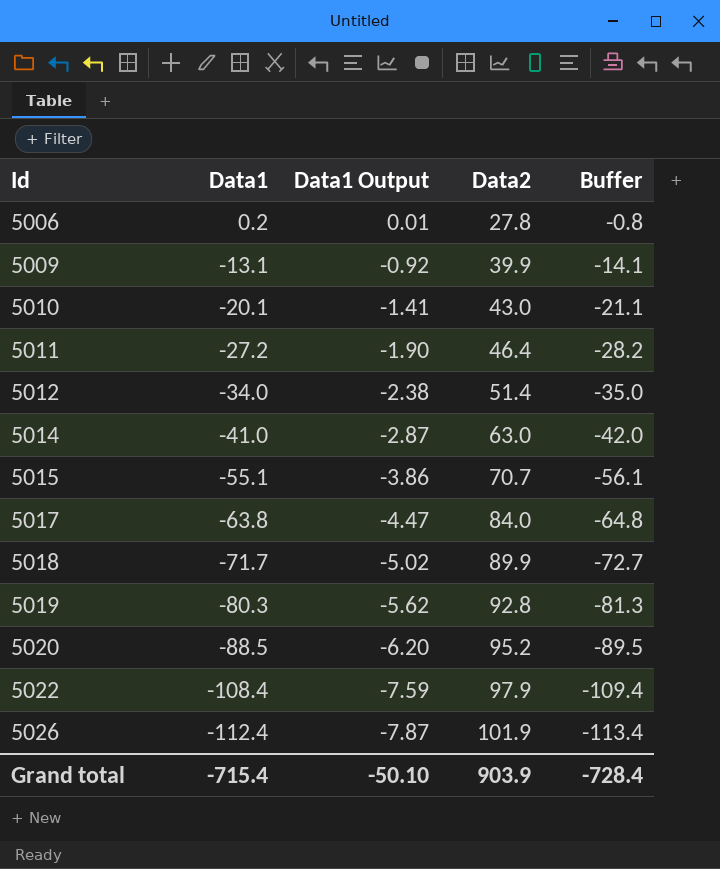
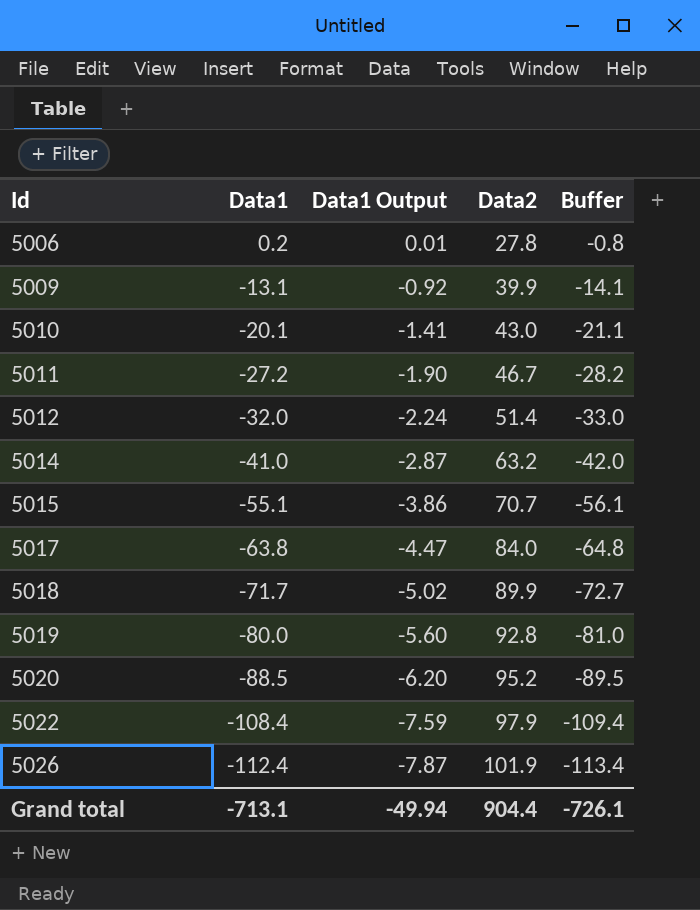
5011 | Data2: 46.4 -> 46.7
5012 | Data1: -34.0 -> -32.0
5012 | Data1 Output: -2.38 -> -2.24
5012 | Buffer: -35.0 -> -33.0
5014 | Data2: 63.0 -> 63.2
5019 | Data1: -80.3 -> -80.0
5019 | Data1 Output: -5.62 -> -5.60
5019 | Buffer: -81.3 -> -81.0
Grand total | Data1: -715.4 -> -713.1
Grand total | Data1 Output: -50.10 -> -49.94
Grand total | Data2: 903.9 -> 904.4
Grand total | Buffer: -728.4 -> -726.1

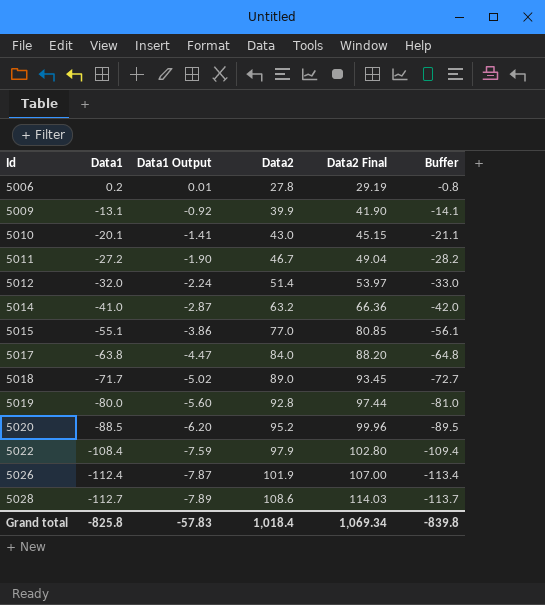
column Data2 Final | formula: none -> [Data2] * 1.05
5015 | Data2: 70.7 -> 77.0
5018 | Data2: 89.9 -> 89.0
row 5028: none -> -112.7 | -7.89 | 108.6 | 114.03 | -113.7
Grand total | Data1: -713.1 -> -825.8
Grand total | Data1 Output: -49.94 -> -57.83
Grand total | Data2: 904.4 -> 1,018.4
Grand total | Buffer: -726.1 -> -839.8

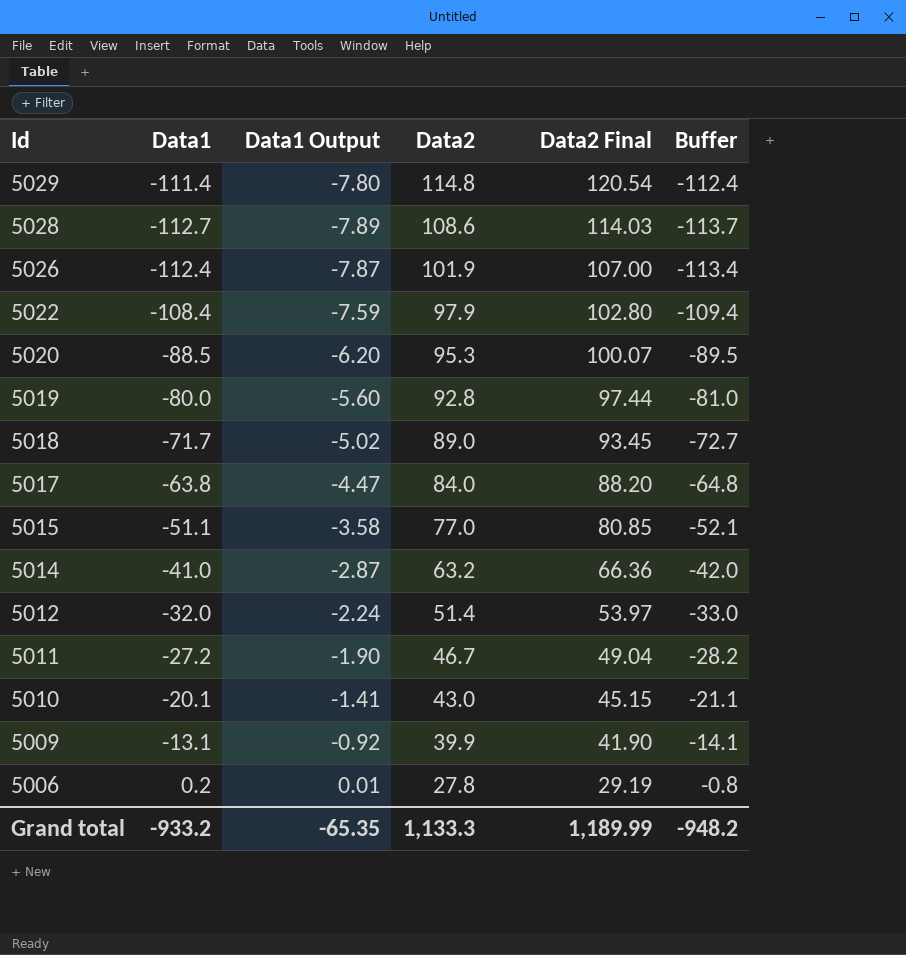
row order: Id ascending -> Id descending
row 5029: none -> -111.4 | -7.80 | 114.8 | 120.54 | -112.4
5020 | Data2: 95.2 -> 95.3
5020 | Data2 Final: 99.96 -> 100.07
5015 | Data1: -55.1 -> -51.1
5015 | Data1 Output: -3.86 -> -3.58
5015 | Buffer: -56.1 -> -52.1
Grand total | Data1: -825.8 -> -933.2
Grand total | Data1 Output: -57.83 -> -65.35
Grand total | Data2: 1,018.4 -> 1,133.3
Grand total | Data2 Final: 1,069.34 -> 1,189.99
Grand total | Buffer: -839.8 -> -948.2

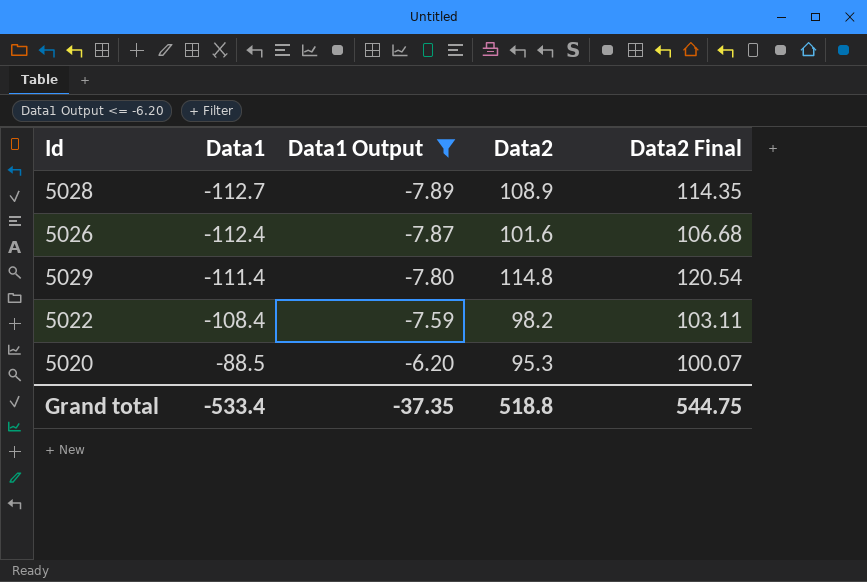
filter: none -> Data1 Output <= -6.20
row order: Id descending -> Data1 ascending
column Buffer | formula: [Data1] - 1 -> none
5028 | Data2: 108.6 -> 108.9
5028 | Data2 Final: 114.03 -> 114.35
5026 | Data2: 101.9 -> 101.6
5026 | Data2 Final: 107.00 -> 106.68
5022 | Data2: 97.9 -> 98.2
5022 | Data2 Final: 102.80 -> 103.11
Grand total | Data1: -933.2 -> -533.4
Grand total | Data1 Output: -65.35 -> -37.35
Grand total | Data2: 1,133.3 -> 518.8
Grand total | Data2 Final: 1,189.99 -> 544.75

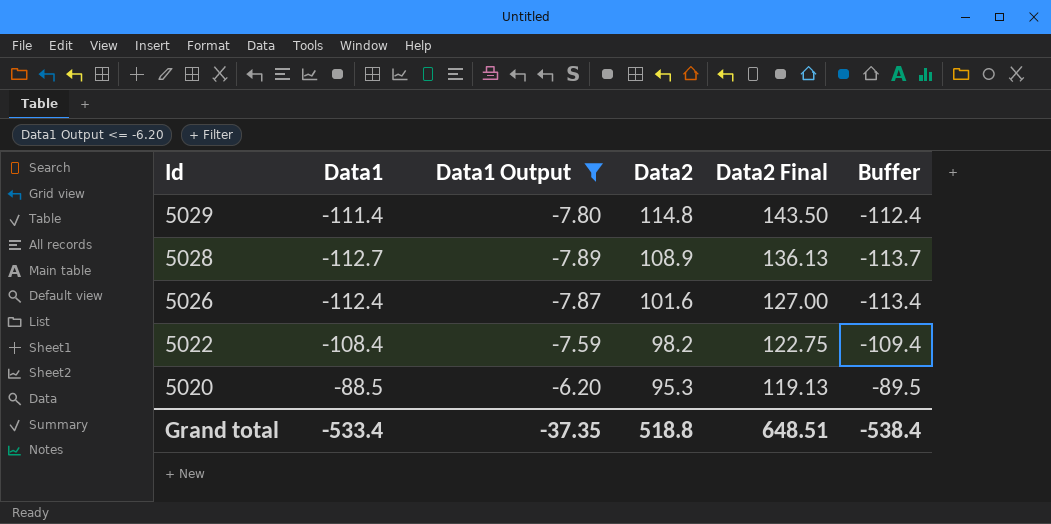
row order: Data1 ascending -> Id descending
column Data2 Final | formula: [Data2] * 1.05 -> [Data2] * 1.25
column Buffer | formula: none -> [Data1] - 1
Grand total | Data2 Final: 544.75 -> 648.51

